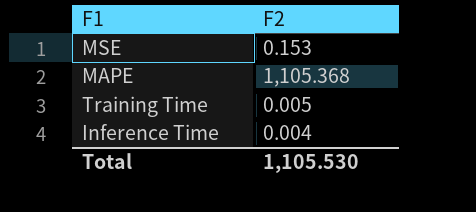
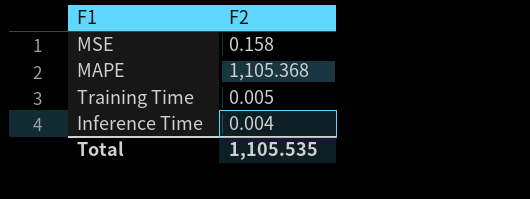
MSE | F2: 0.153 -> 0.158
Total | F2: 1,105.530 -> 1,105.535

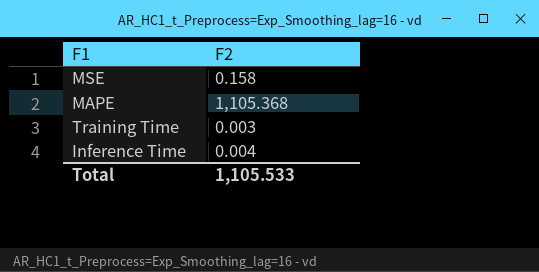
Training Time | F2: 0.005 -> 0.003
Total | F2: 1,105.535 -> 1,105.533

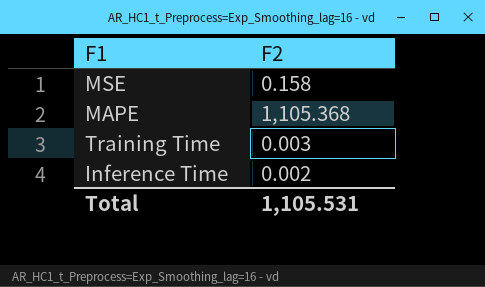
Inference Time | F2: 0.004 -> 0.002
Total | F2: 1,105.533 -> 1,105.531

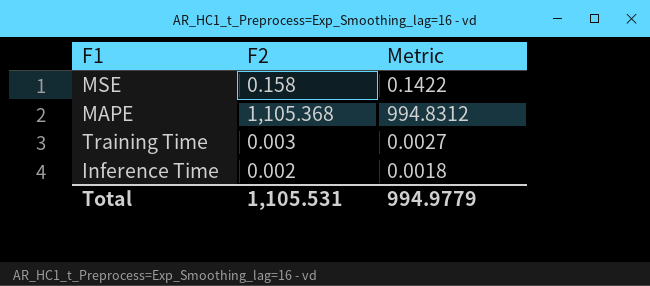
column Metric | formula: none -> [F2] * 0.9

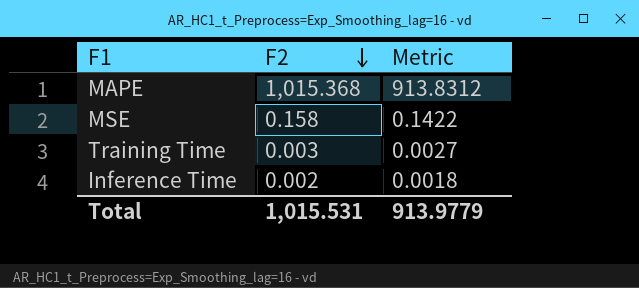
row order: none -> F2 descending
MAPE | F2: 1,105.368 -> 1,015.368
MAPE | Metric: 994.8312 -> 913.8312
Total | F2: 1,105.531 -> 1,015.531
Total | Metric: 994.9779 -> 913.9779

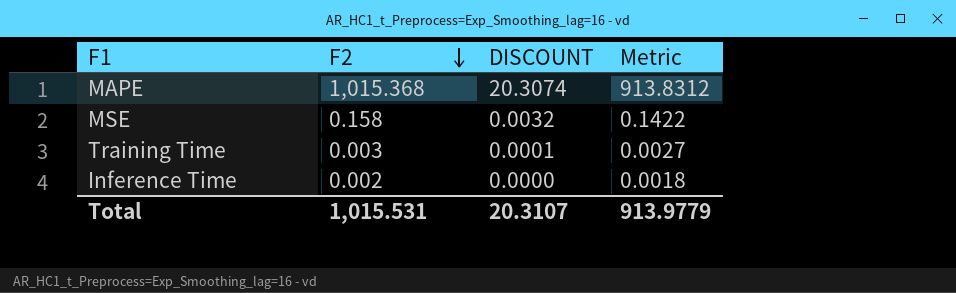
column DISCOUNT | formula: none -> [F2] * 0.02

